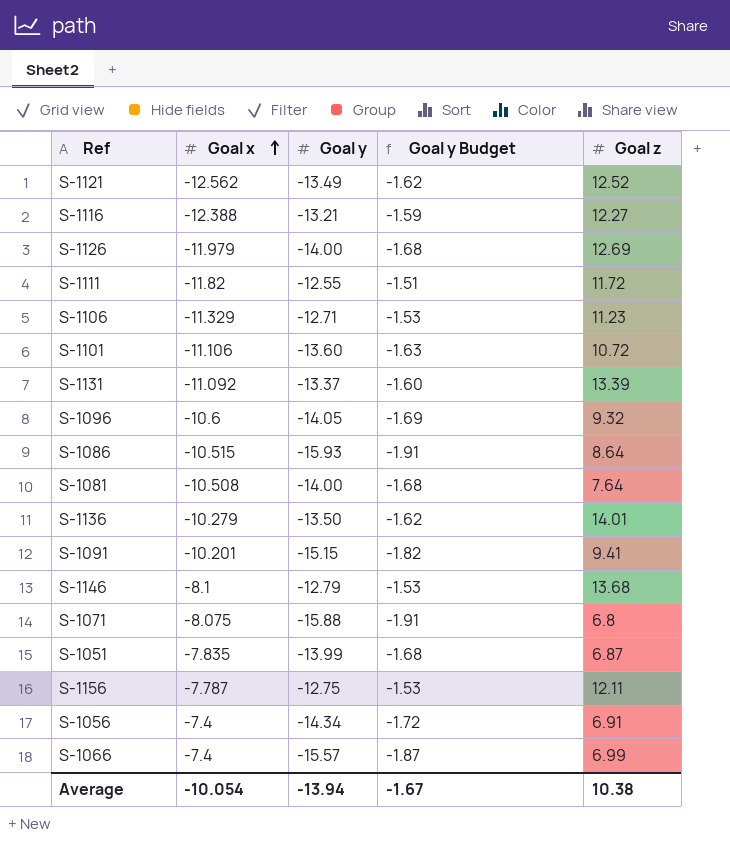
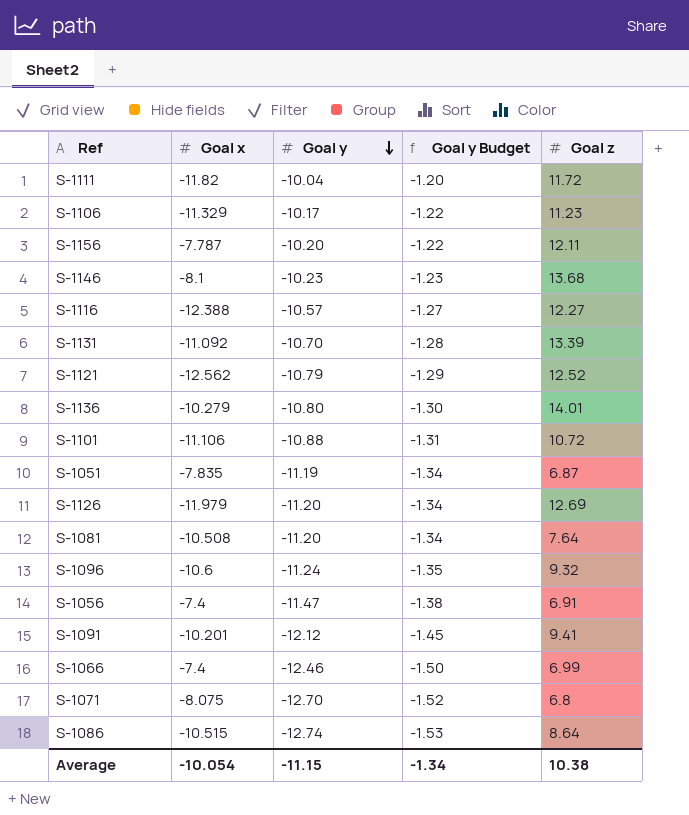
row order: Goal x ascending -> Goal y descending
S-1111 | Goal y: -12.55 -> -10.04
S-1111 | Goal y Budget: -1.51 -> -1.20
S-1106 | Goal y: -12.71 -> -10.17
S-1106 | Goal y Budget: -1.53 -> -1.22
S-1156 | Goal y: -12.75 -> -10.20
S-1156 | Goal y Budget: -1.53 -> -1.22
S-1146 | Goal y: -12.79 -> -10.23
S-1146 | Goal y Budget: -1.53 -> -1.23
S-1116 | Goal y: -13.21 -> -10.57
S-1116 | Goal y Budget: -1.59 -> -1.27
S-1131 | Goal y: -13.37 -> -10.70
S-1131 | Goal y Budget: -1.60 -> -1.28
S-1121 | Goal y: -13.49 -> -10.79
S-1121 | Goal y Budget: -1.62 -> -1.29
S-1136 | Goal y: -13.50 -> -10.80
S-1136 | Goal y Budget: -1.62 -> -1.30
S-1101 | Goal y: -13.60 -> -10.88
S-1101 | Goal y Budget: -1.63 -> -1.31
S-1051 | Goal y: -13.99 -> -11.19
S-1051 | Goal y Budget: -1.68 -> -1.34
S-1126 | Goal y: -14.00 -> -11.20
S-1126 | Goal y Budget: -1.68 -> -1.34
S-1081 | Goal y: -14.00 -> -11.20
S-1081 | Goal y Budget: -1.68 -> -1.34
S-1096 | Goal y: -14.05 -> -11.24
S-1096 | Goal y Budget: -1.69 -> -1.35
S-1056 | Goal y: -14.34 -> -11.47
S-1056 | Goal y Budget: -1.72 -> -1.38
S-1091 | Goal y: -15.15 -> -12.12
S-1091 | Goal y Budget: -1.82 -> -1.45
S-1066 | Goal y: -15.57 -> -12.46
S-1066 | Goal y Budget: -1.87 -> -1.50
S-1071 | Goal y: -15.88 -> -12.70
S-1071 | Goal y Budget: -1.91 -> -1.52
S-1086 | Goal y: -15.93 -> -12.74
S-1086 | Goal y Budget: -1.91 -> -1.53
Average | Goal y: -13.94 -> -11.15
Average | Goal y Budget: -1.67 -> -1.34

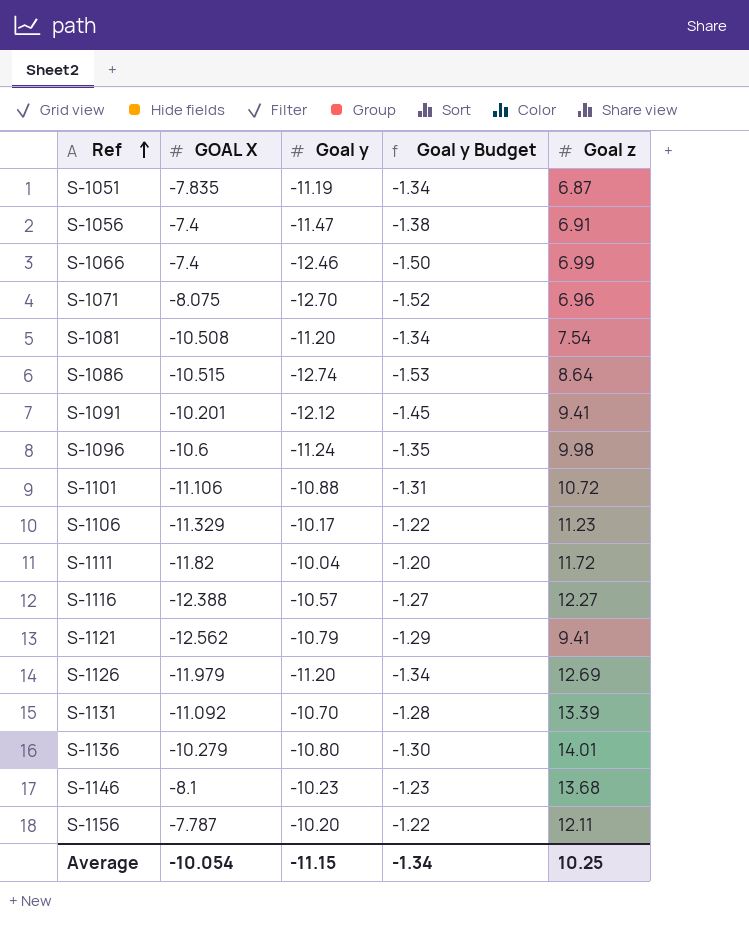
row order: Goal y descending -> Ref ascending
column name: Goal x -> GOAL X
S-1071 | Goal z: 6.8 -> 6.96
S-1081 | Goal z: 7.64 -> 7.54
S-1096 | Goal z: 9.32 -> 9.98
S-1121 | Goal z: 12.52 -> 9.41
Average | Goal z: 10.38 -> 10.25

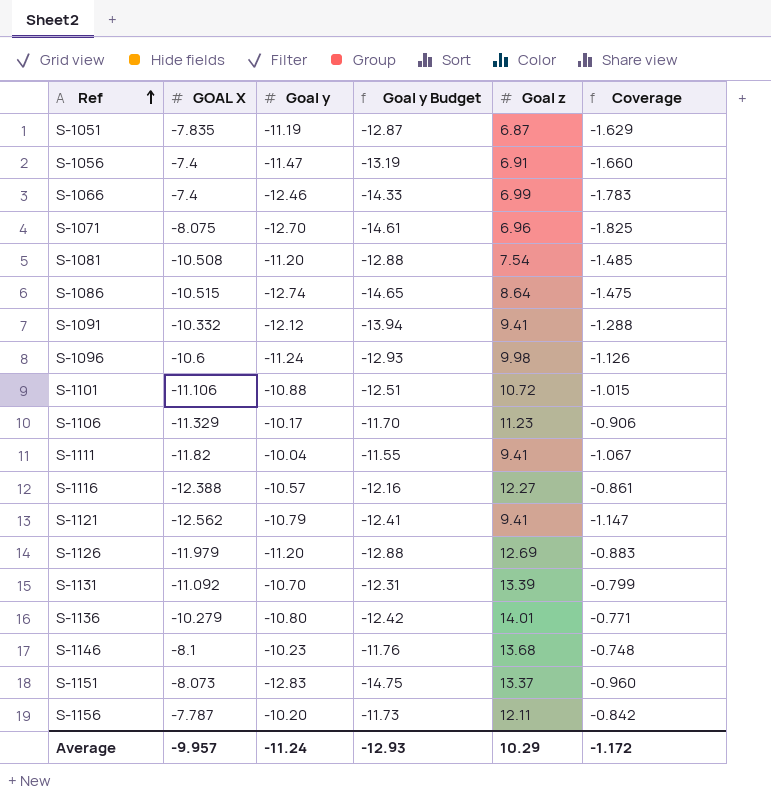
column Goal y Budget | formula: [Goal y] * 0.12 -> [Goal y] * 1.15
column Coverage | formula: none -> [Goal y] / [Goal z]
S-1091 | GOAL X: -10.201 -> -10.332
S-1111 | Goal z: 11.72 -> 9.41
row S-1151: none -> -8.073 | -12.83 | -14.75 | 13.37 | -0.960
Average | GOAL X: -10.054 -> -9.957
Average | Goal y: -11.15 -> -11.24
Average | Goal y Budget: -1.34 -> -12.93
Average | Goal z: 10.25 -> 10.29

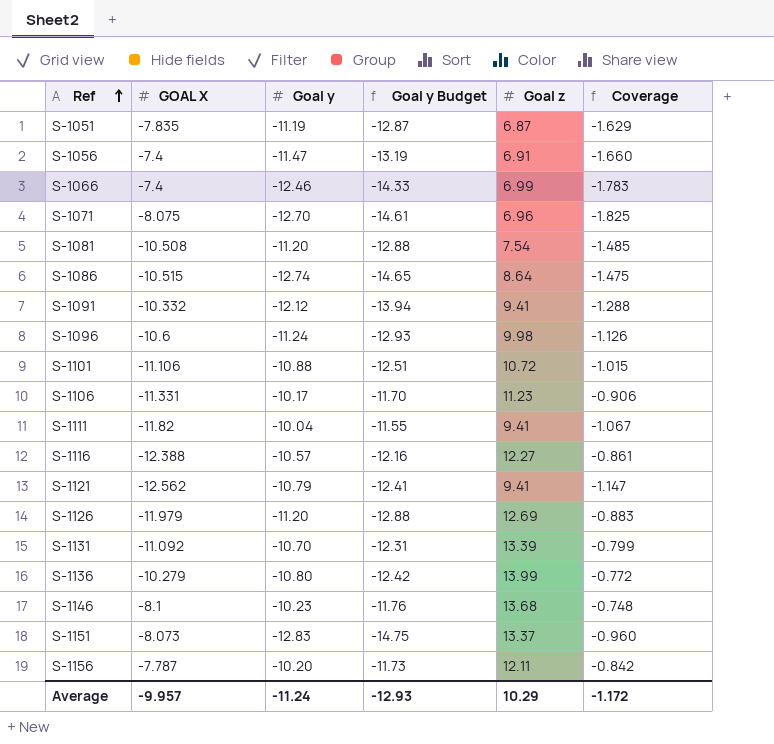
S-1106 | GOAL X: -11.329 -> -11.331
S-1136 | Goal z: 14.01 -> 13.99
S-1136 | Coverage: -0.771 -> -0.772

